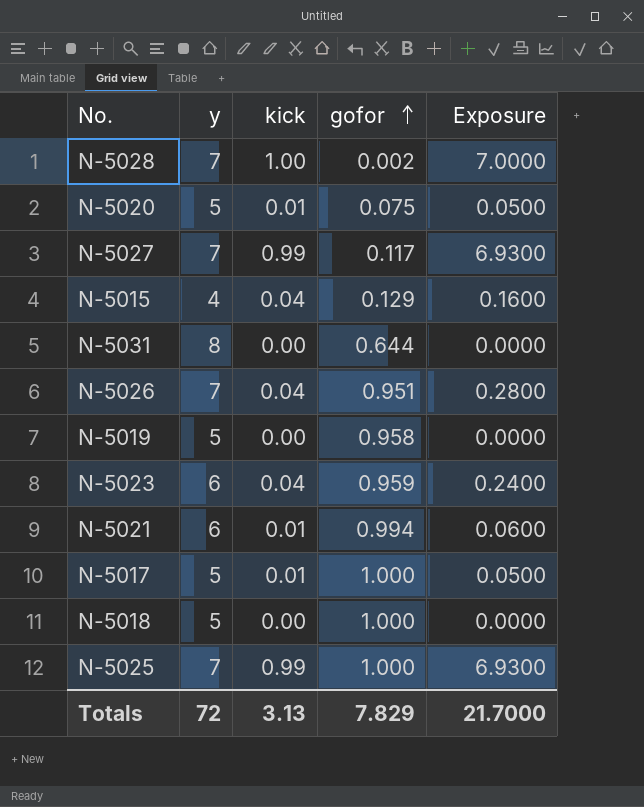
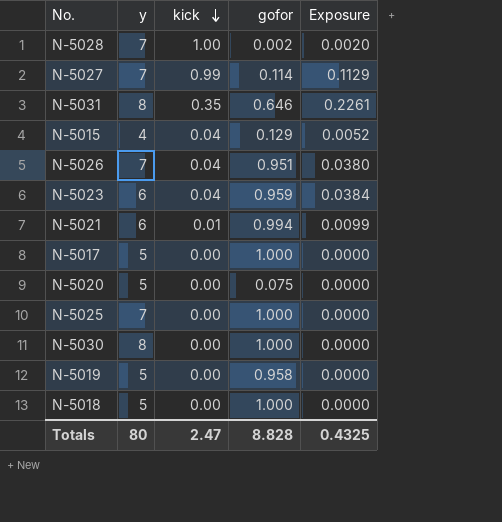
row order: gofor ascending -> kick descending
column Exposure | formula: [y] * [kick] -> [kick] * [gofor]
N-5027 | gofor: 0.117 -> 0.114
N-5031 | kick: 0.00 -> 0.35
N-5031 | gofor: 0.644 -> 0.646
N-5017 | kick: 0.01 -> 0.00
N-5020 | kick: 0.01 -> 0.00
N-5025 | kick: 0.99 -> 0.00
row N-5030: none -> 8 | 0.00 | 1.000 | 0.0000
Totals | y: 72 -> 80
Totals | kick: 3.13 -> 2.47
Totals | gofor: 7.829 -> 8.828
Totals | Exposure: 21.7000 -> 0.4325

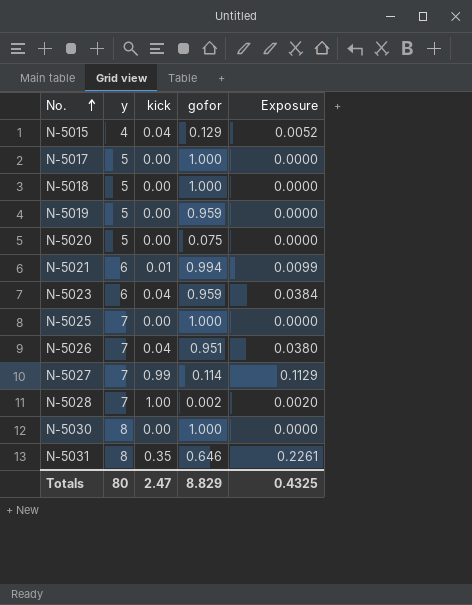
row order: kick descending -> No. ascending
N-5019 | gofor: 0.958 -> 0.959
Totals | gofor: 8.828 -> 8.829

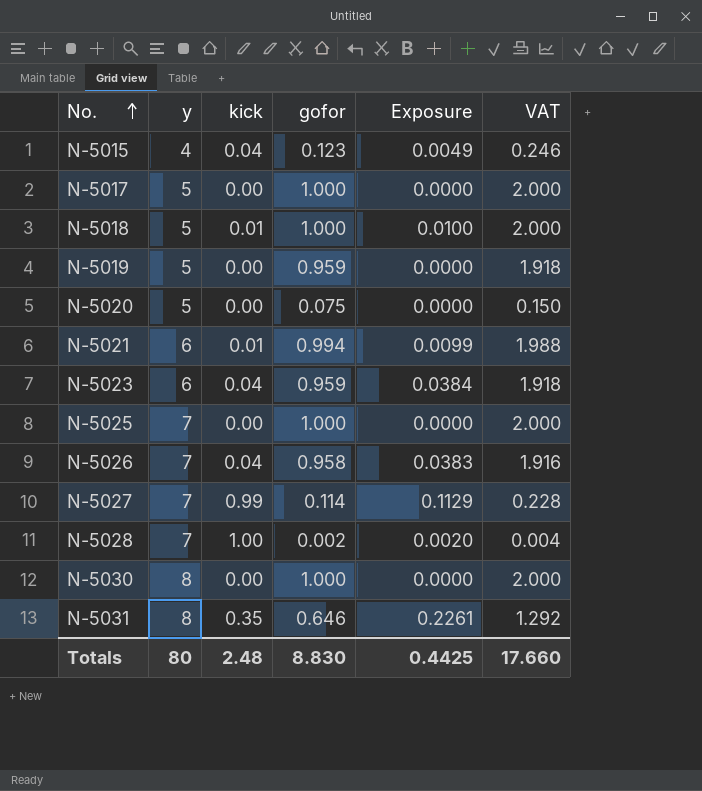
column VAT | formula: none -> [gofor] * 2
N-5015 | gofor: 0.129 -> 0.123
N-5015 | Exposure: 0.0052 -> 0.0049
N-5018 | kick: 0.00 -> 0.01
N-5018 | Exposure: 0.0000 -> 0.0100
N-5026 | gofor: 0.951 -> 0.958
N-5026 | Exposure: 0.0380 -> 0.0383
Totals | kick: 2.47 -> 2.48
Totals | gofor: 8.829 -> 8.830
Totals | Exposure: 0.4325 -> 0.4425

